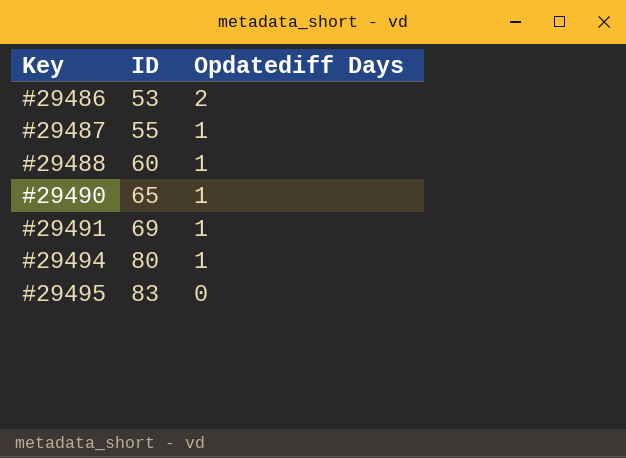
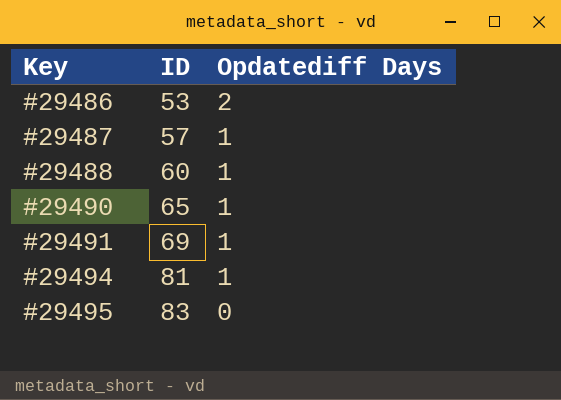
#29487 | ID: 55 -> 57
#29494 | ID: 80 -> 81

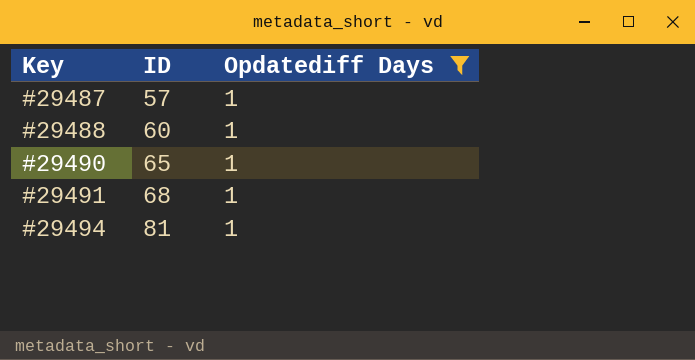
filter: none -> Opdatediff Days = 1
#29491 | ID: 69 -> 68

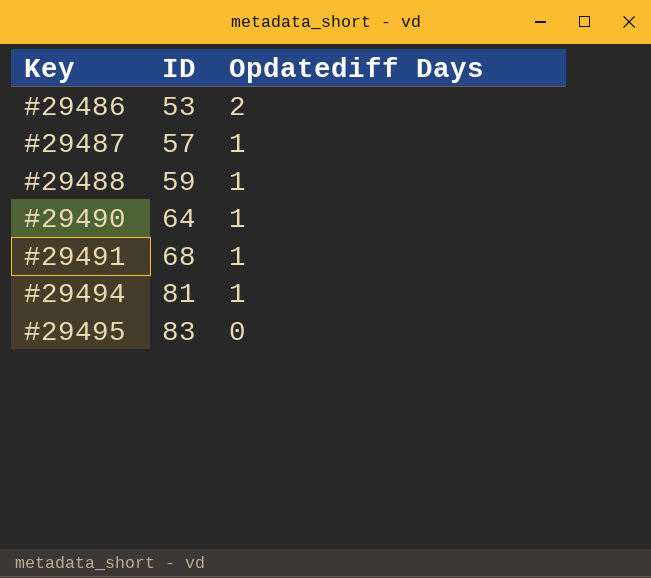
filter: Opdatediff Days = 1 -> none
#29488 | ID: 60 -> 59
#29490 | ID: 65 -> 64

